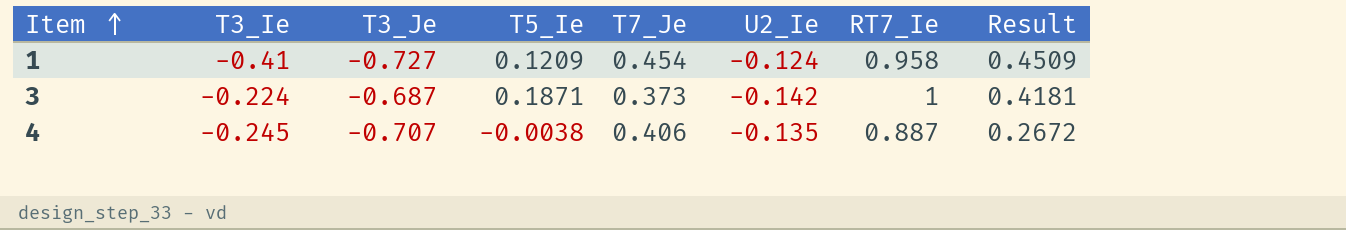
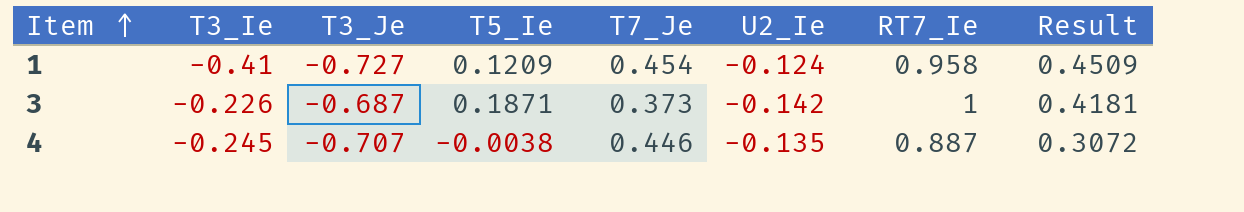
3 | T3_Ie: -0.224 -> -0.226
4 | T7_Je: 0.406 -> 0.446
4 | Result: 0.2672 -> 0.3072

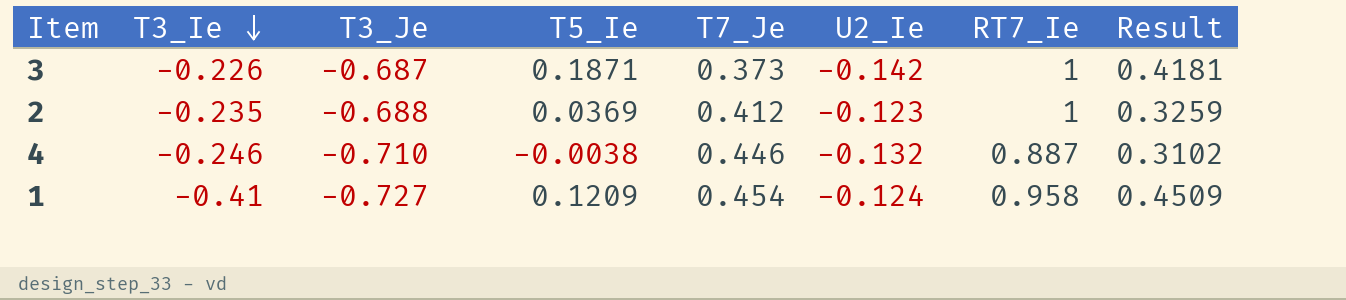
row order: Item ascending -> T3_Ie descending
row 2: none -> -0.235 | -0.688 | 0.0369 | 0.412 | -0.123 | 1 | 0.3259
4 | T3_Ie: -0.245 -> -0.246
4 | T3_Je: -0.707 -> -0.710
4 | U2_Ie: -0.135 -> -0.132
4 | Result: 0.3072 -> 0.3102

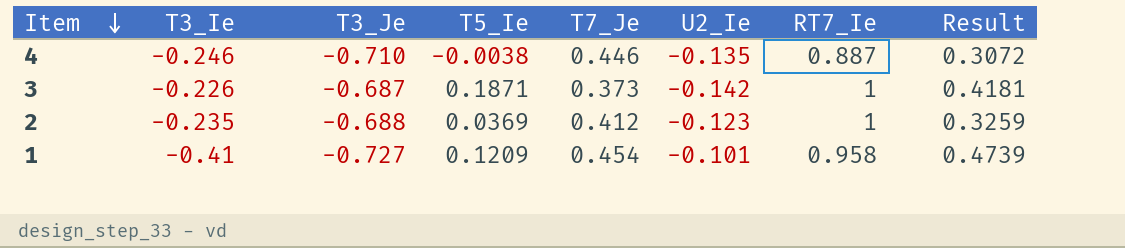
row order: T3_Ie descending -> Item descending
4 | U2_Ie: -0.132 -> -0.135
4 | Result: 0.3102 -> 0.3072
1 | U2_Ie: -0.124 -> -0.101
1 | Result: 0.4509 -> 0.4739

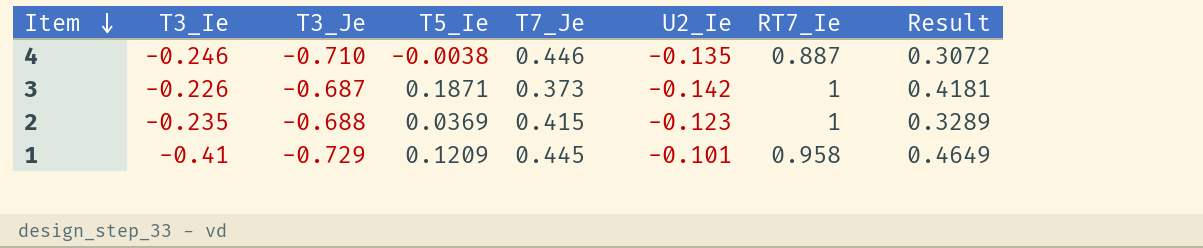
2 | T7_Je: 0.412 -> 0.415
2 | Result: 0.3259 -> 0.3289
1 | T3_Je: -0.727 -> -0.729
1 | T7_Je: 0.454 -> 0.445
1 | Result: 0.4739 -> 0.4649

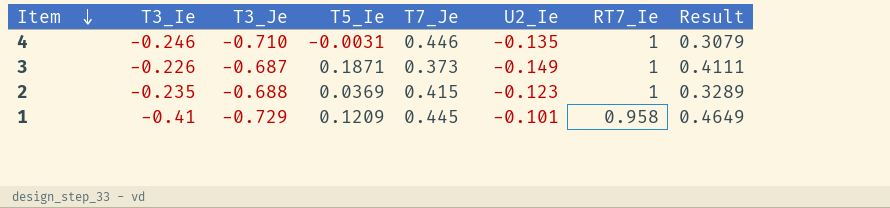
4 | T5_Ie: -0.0038 -> -0.0031
4 | RT7_Ie: 0.887 -> 1
4 | Result: 0.3072 -> 0.3079
3 | U2_Ie: -0.142 -> -0.149
3 | Result: 0.4181 -> 0.4111

